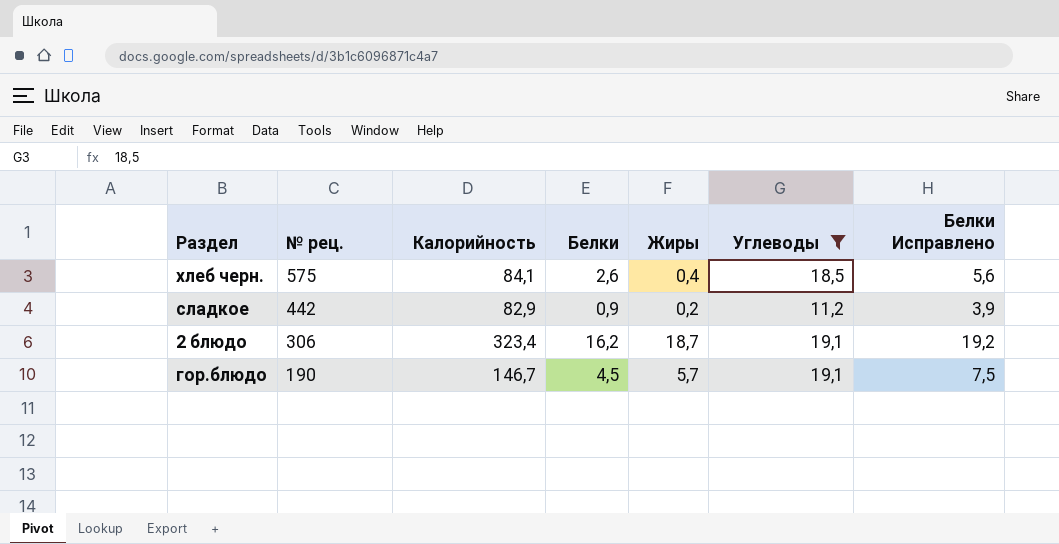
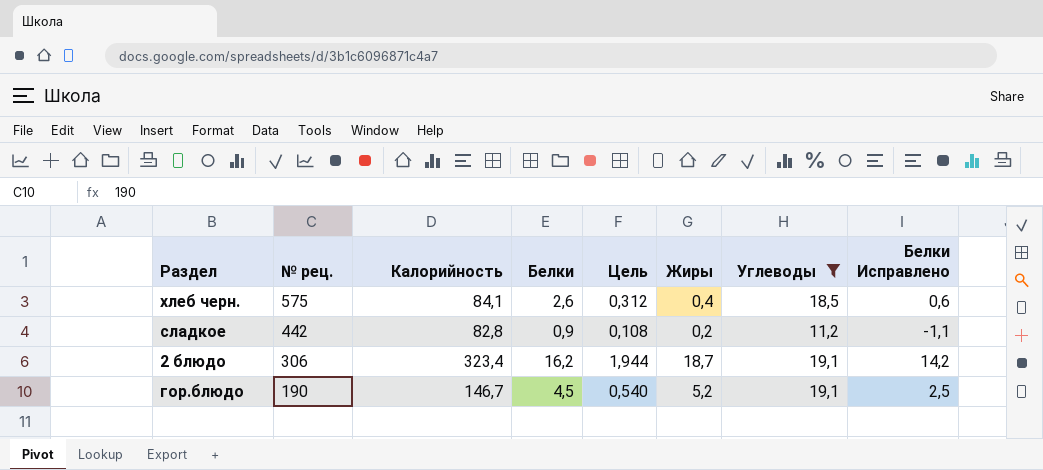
column Цель | formula: none -> [Белки] * 0,12
column Белки Исправлено | formula: [Белки] + 3 -> [Белки] - 2
сладкое | Калорийность: 82,9 -> 82,8
гор.блюдо | Жиры: 5,7 -> 5,2

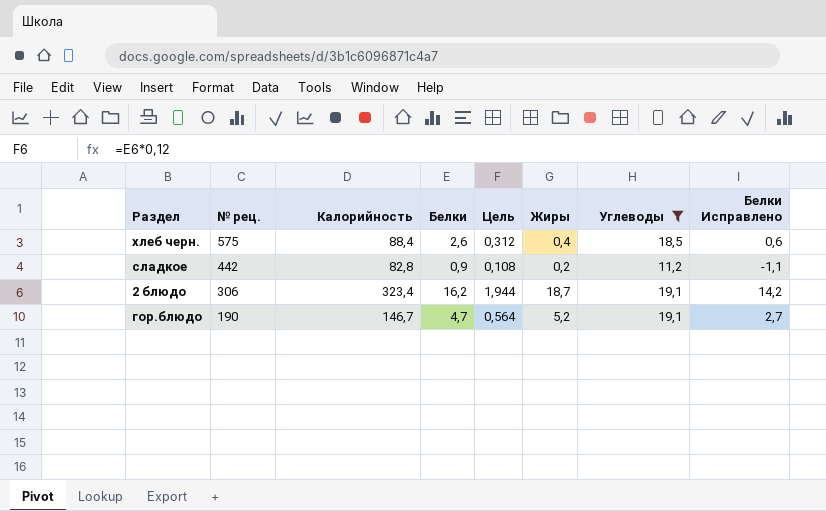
хлеб черн. | Калорийность: 84,1 -> 88,4
гор.блюдо | Белки: 4,5 -> 4,7
гор.блюдо | Цель: 0,540 -> 0,564
гор.блюдо | Белки Исправлено: 2,5 -> 2,7

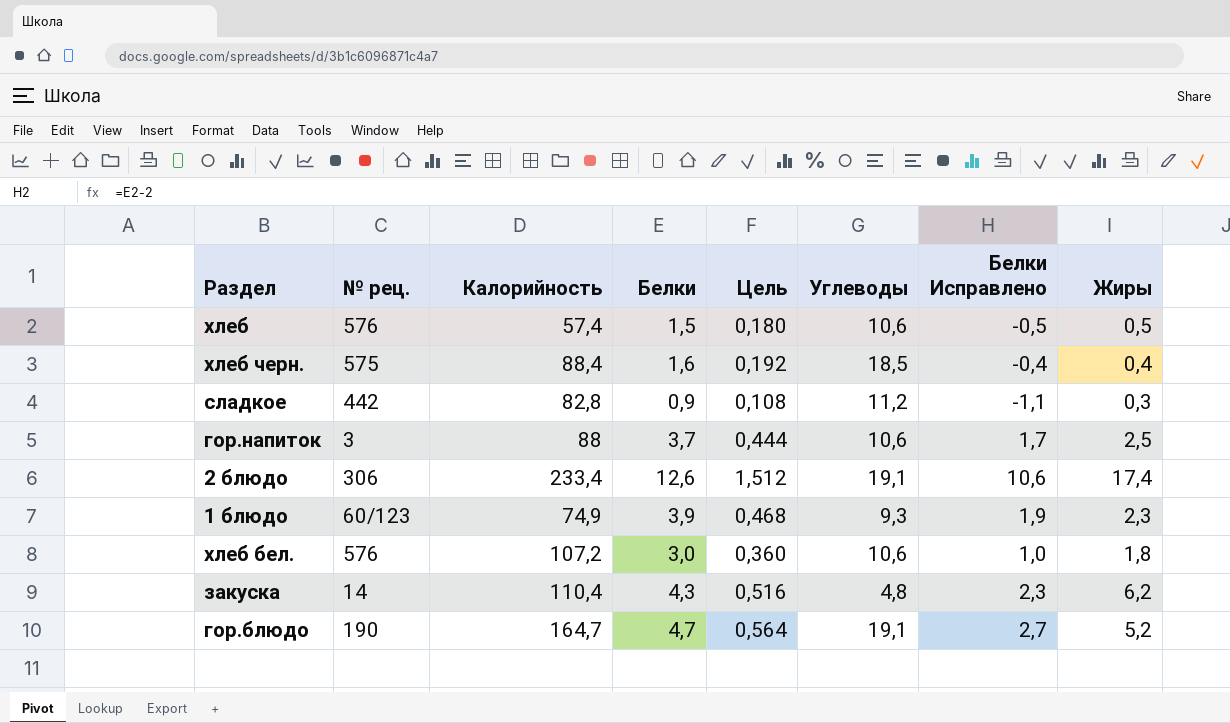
filter: Углеводы >= 11,2 -> none
column Жиры | position: 6 -> 8
хлеб черн. | Белки: 2,6 -> 1,6
хлеб черн. | Цель: 0,312 -> 0,192
хлеб черн. | Белки Исправлено: 0,6 -> -0,4
сладкое | Жиры: 0,2 -> 0,3
2 блюдо | Калорийность: 323,4 -> 233,4
2 блюдо | Белки: 16,2 -> 12,6
2 блюдо | Цель: 1,944 -> 1,512
2 блюдо | Белки Исправлено: 14,2 -> 10,6
2 блюдо | Жиры: 18,7 -> 17,4
гор.блюдо | Калорийность: 146,7 -> 164,7

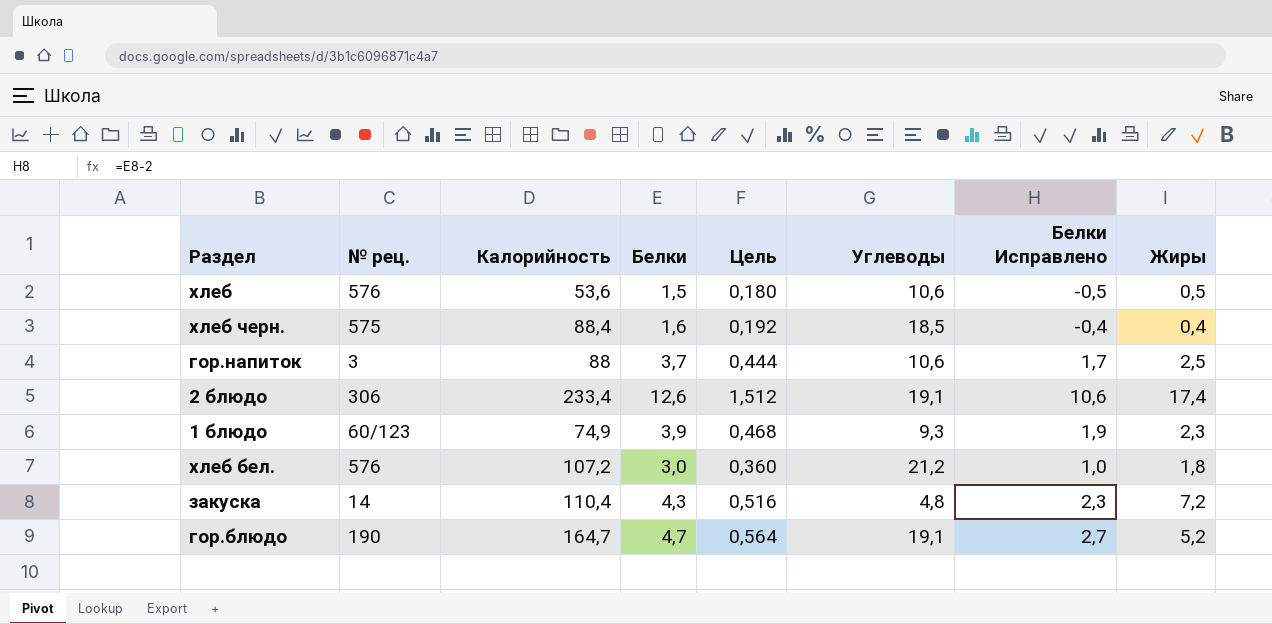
row сладкое: 442 | 82,8 | 0,9 | 0,108 | 11,2 | -1,1 | 0,3 -> none
хлеб | Калорийность: 57,4 -> 53,6
хлеб бел. | Углеводы: 10,6 -> 21,2
закуска | Жиры: 6,2 -> 7,2

